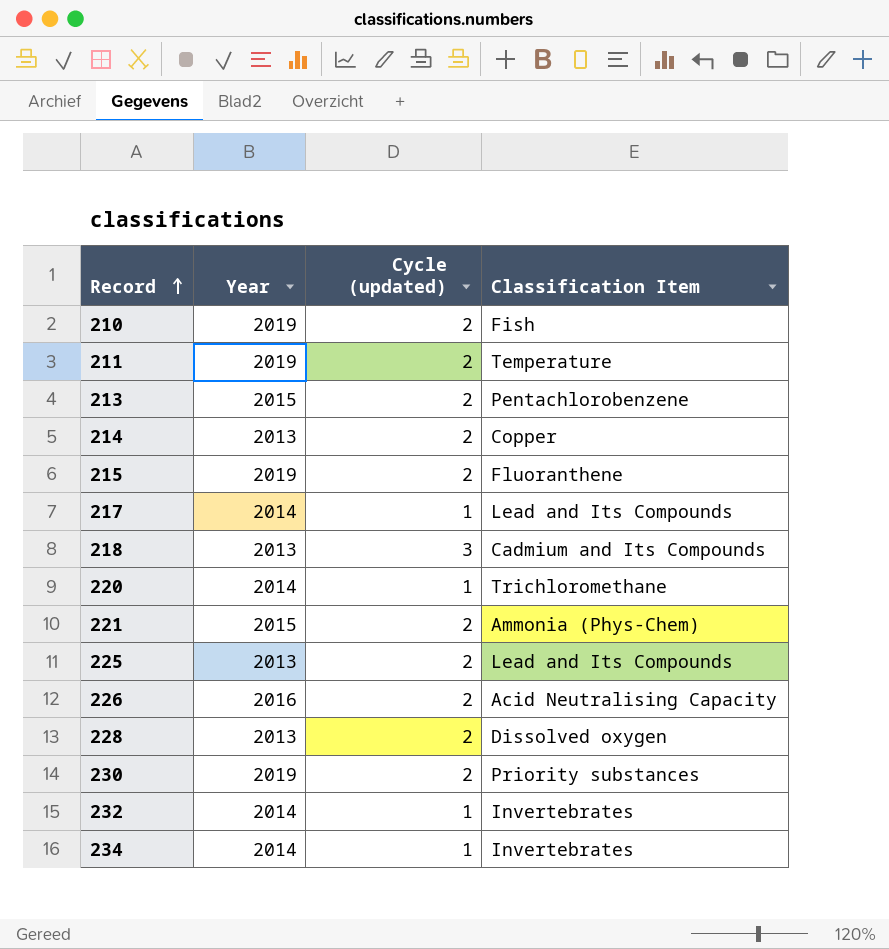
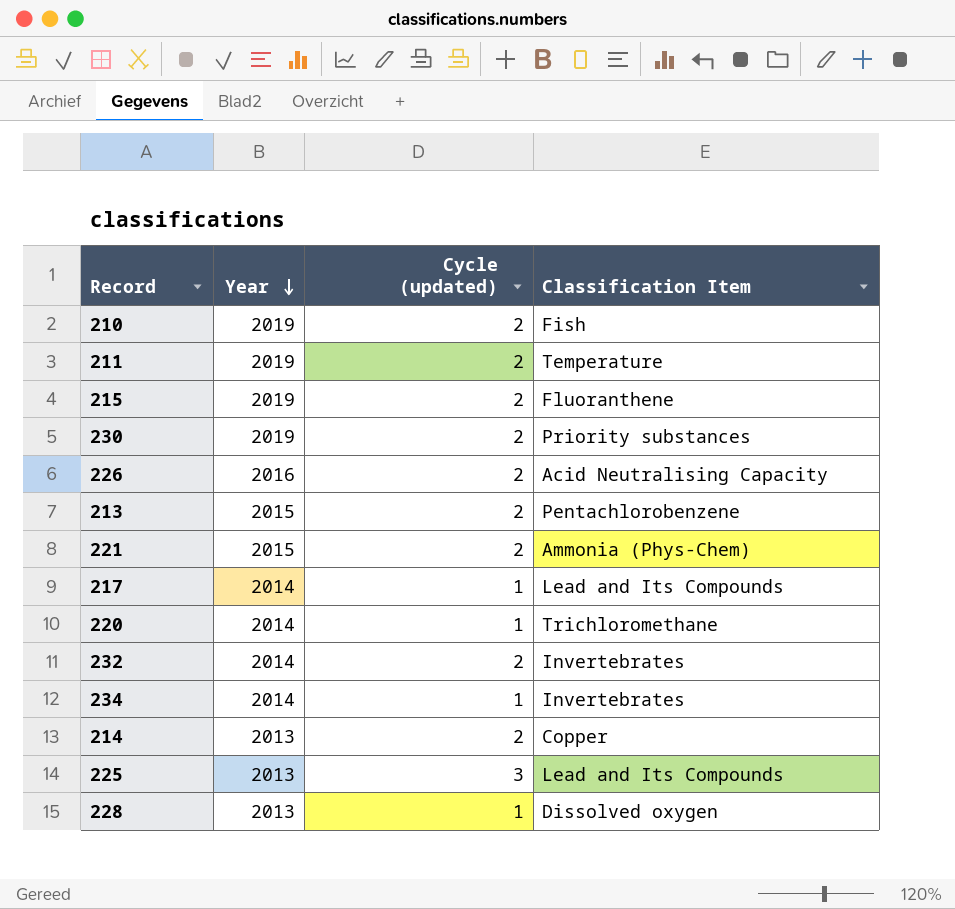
row order: Record ascending -> Year descending
row 218: 2013 | 3 | Cadmium and Its Compounds -> none
232 | Cycle (updated): 1 -> 2
225 | Cycle (updated): 2 -> 3
228 | Cycle (updated): 2 -> 1

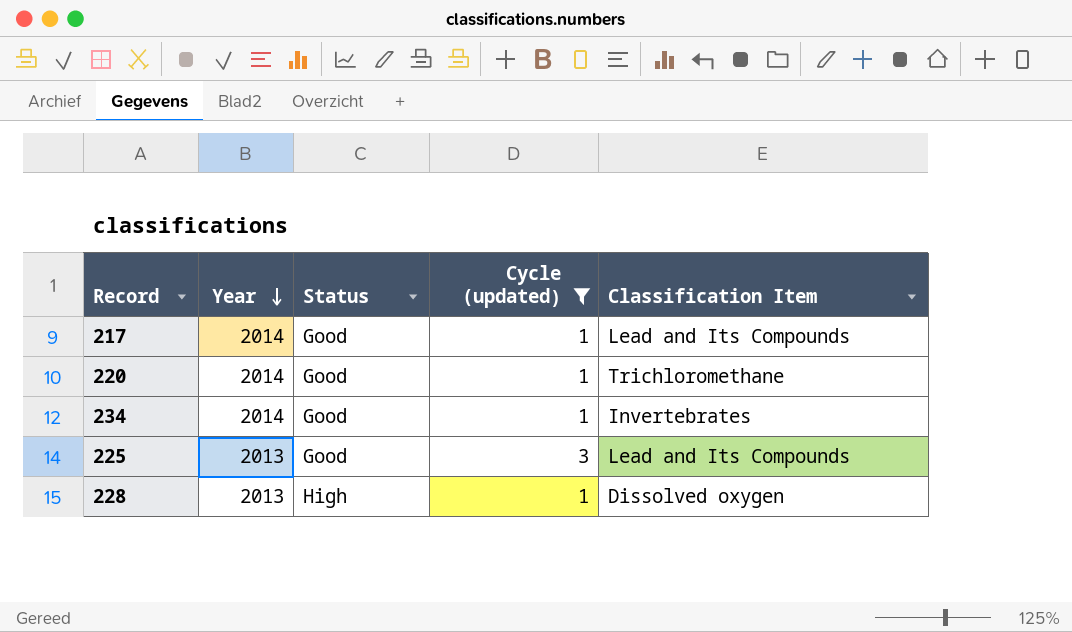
filter: none -> Cycle (updated) != 2
column Status | position: none -> 3

